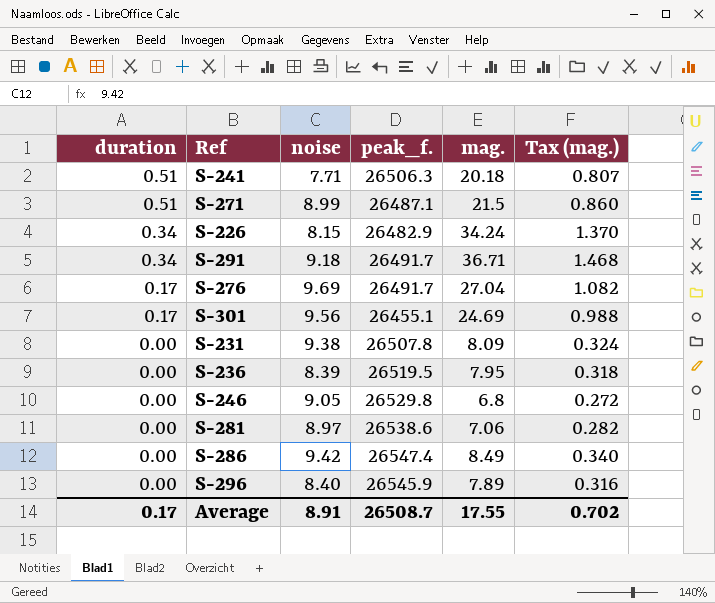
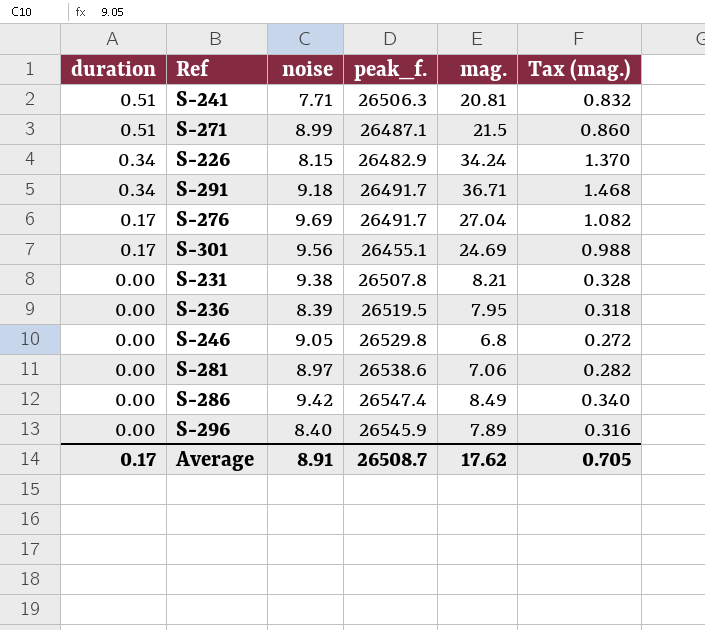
S-241 | mag.: 20.18 -> 20.81
S-241 | Tax (mag.): 0.807 -> 0.832
S-231 | mag.: 8.09 -> 8.21
S-231 | Tax (mag.): 0.324 -> 0.328
Average | mag.: 17.55 -> 17.62
Average | Tax (mag.): 0.702 -> 0.705

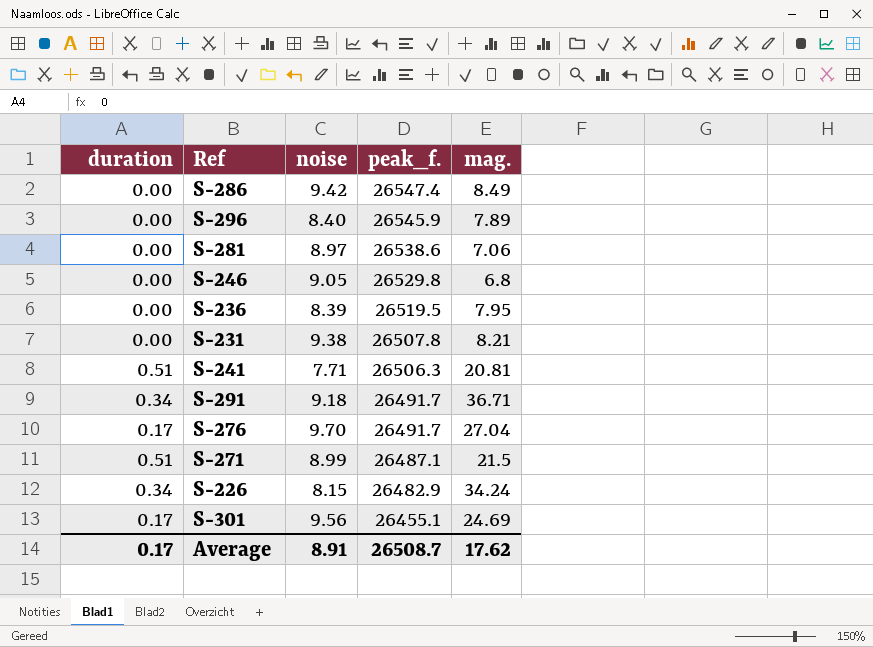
row order: duration descending -> peak_f. descending
column Tax (mag.) | formula: [mag.] * 0.04 -> none
S-276 | noise: 9.69 -> 9.70

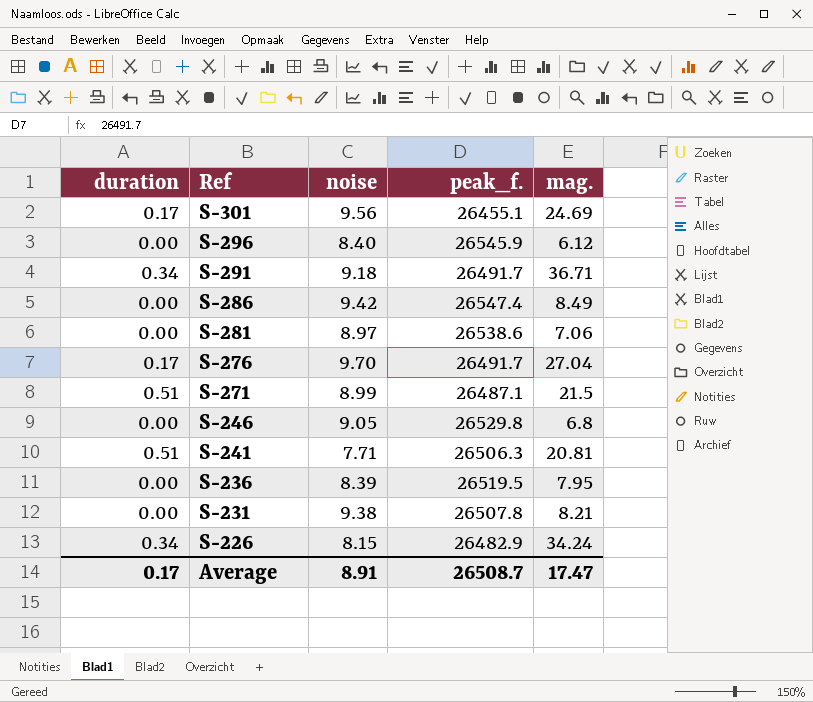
row order: peak_f. descending -> Ref descending
S-296 | mag.: 7.89 -> 6.12
Average | mag.: 17.62 -> 17.47

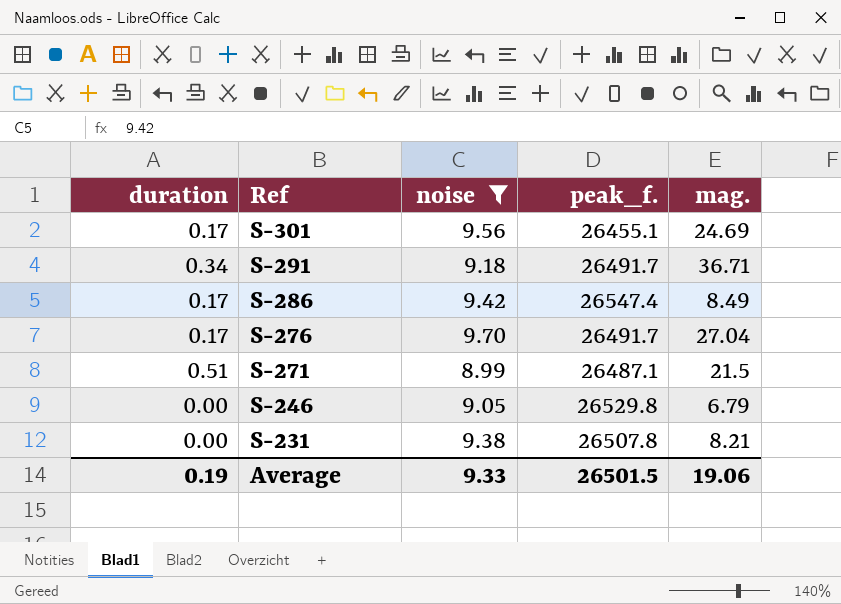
filter: none -> noise >= 8.99
S-286 | duration: 0.00 -> 0.17
S-246 | mag.: 6.8 -> 6.79
Average | duration: 0.17 -> 0.19
Average | noise: 8.91 -> 9.33
Average | peak_f.: 26508.7 -> 26501.5
Average | mag.: 17.47 -> 19.06

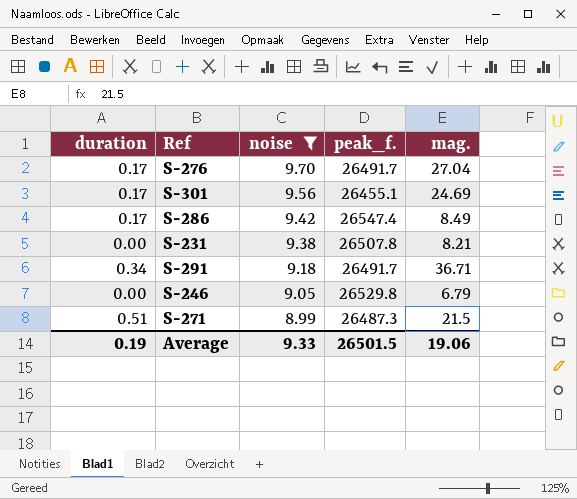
row order: Ref descending -> noise descending
S-271 | peak_f.: 26487.1 -> 26487.3

